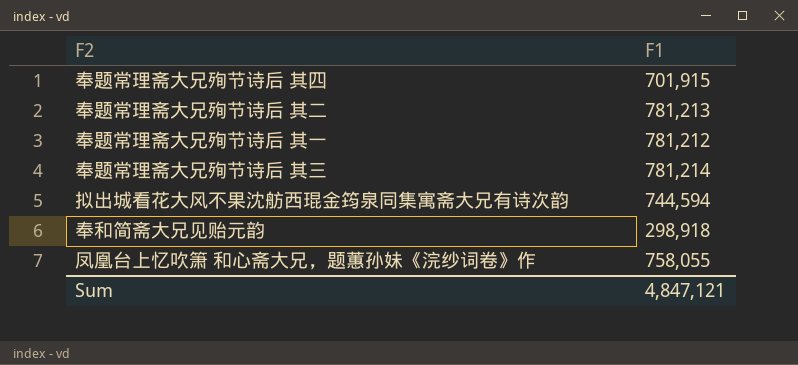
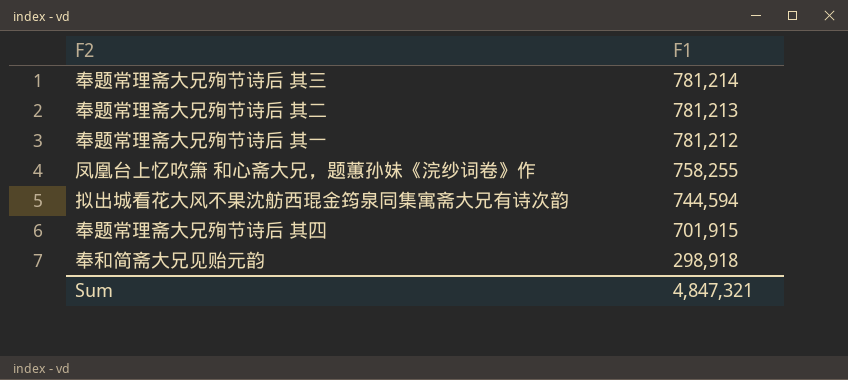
row order: none -> F1 descending
凤凰台上忆吹箫 和心斋大兄，题蕙孙妹《浣纱词卷》作 | F1: 758,055 -> 758,255
Sum | F1: 4,847,121 -> 4,847,321

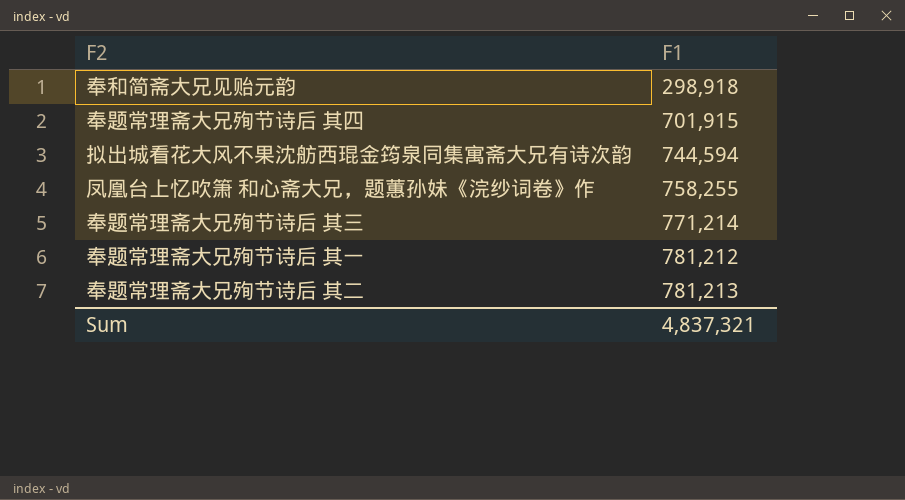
row order: F1 descending -> F1 ascending
奉题常理斋大兄殉节诗后 其三 | F1: 781,214 -> 771,214
Sum | F1: 4,847,321 -> 4,837,321

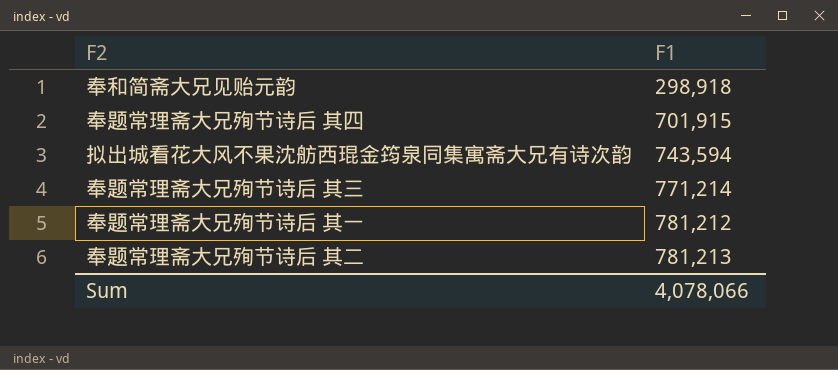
row 凤凰台上忆吹箫 和心斋大兄，题蕙孙妹《浣纱词卷》作: 758,255 -> none
拟出城看花大风不果沈舫西琨金筠泉同集寓斋大兄有诗次韵 | F1: 744,594 -> 743,594
Sum | F1: 4,837,321 -> 4,078,066

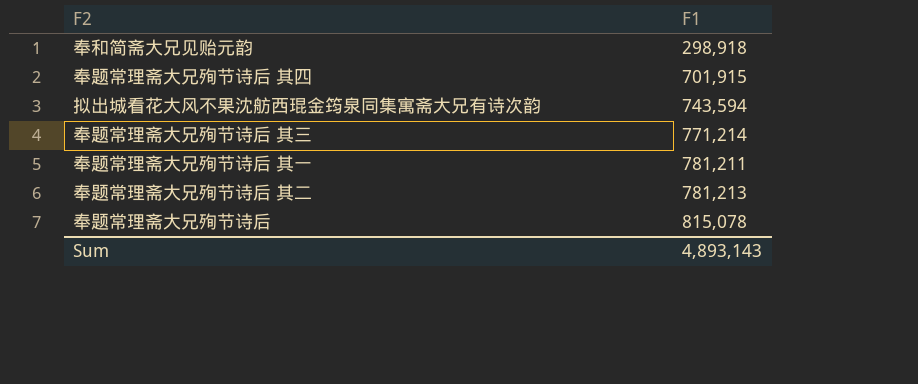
奉题常理斋大兄殉节诗后 其一 | F1: 781,212 -> 781,211
row 奉题常理斋大兄殉节诗后: none -> 815,078
Sum | F1: 4,078,066 -> 4,893,143

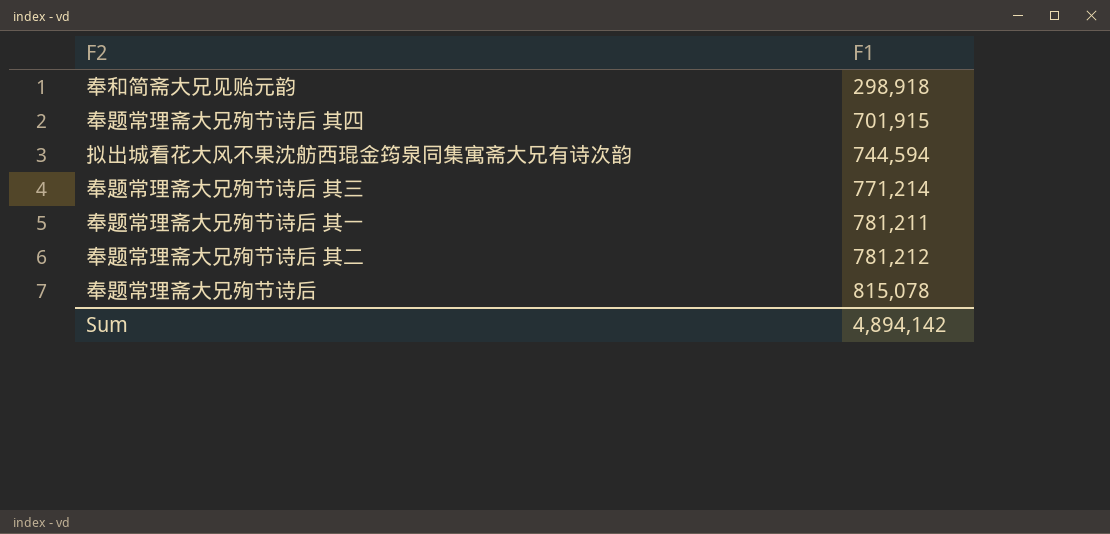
拟出城看花大风不果沈舫西琨金筠泉同集寓斋大兄有诗次韵 | F1: 743,594 -> 744,594
奉题常理斋大兄殉节诗后 其二 | F1: 781,213 -> 781,212
Sum | F1: 4,893,143 -> 4,894,142

